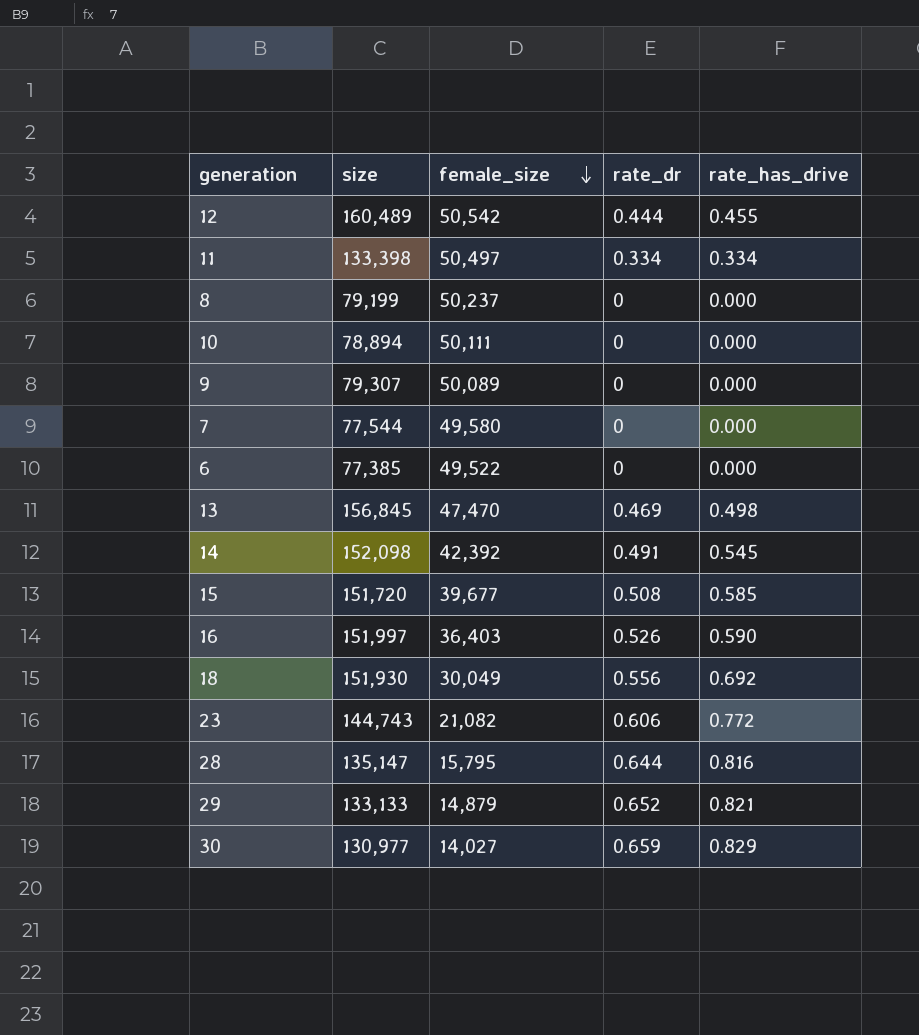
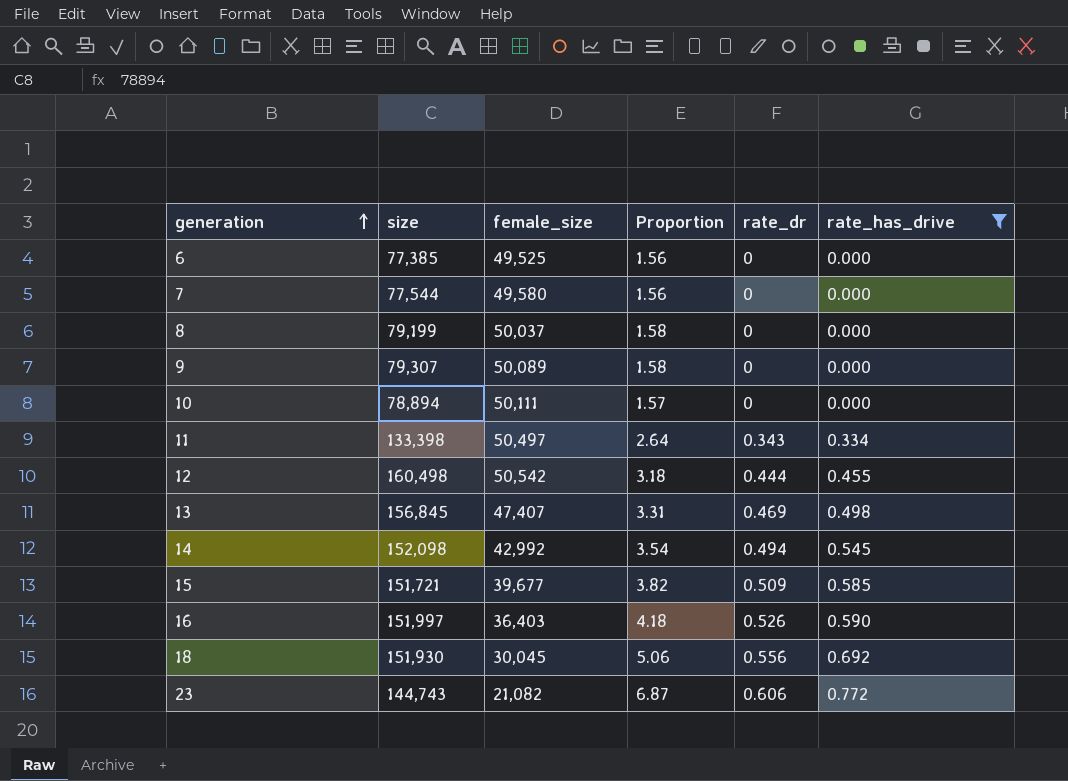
filter: none -> rate_has_drive <= 0.772
row order: female_size descending -> generation ascending
column Proportion | formula: none -> [size] / [female_size]
6 | female_size: 49,522 -> 49,525
8 | female_size: 50,237 -> 50,037
11 | rate_dr: 0.334 -> 0.343
12 | size: 160,489 -> 160,498
13 | female_size: 47,470 -> 47,407
14 | female_size: 42,392 -> 42,992
14 | rate_dr: 0.491 -> 0.494
15 | size: 151,720 -> 151,721
15 | rate_dr: 0.508 -> 0.509
18 | female_size: 30,049 -> 30,045

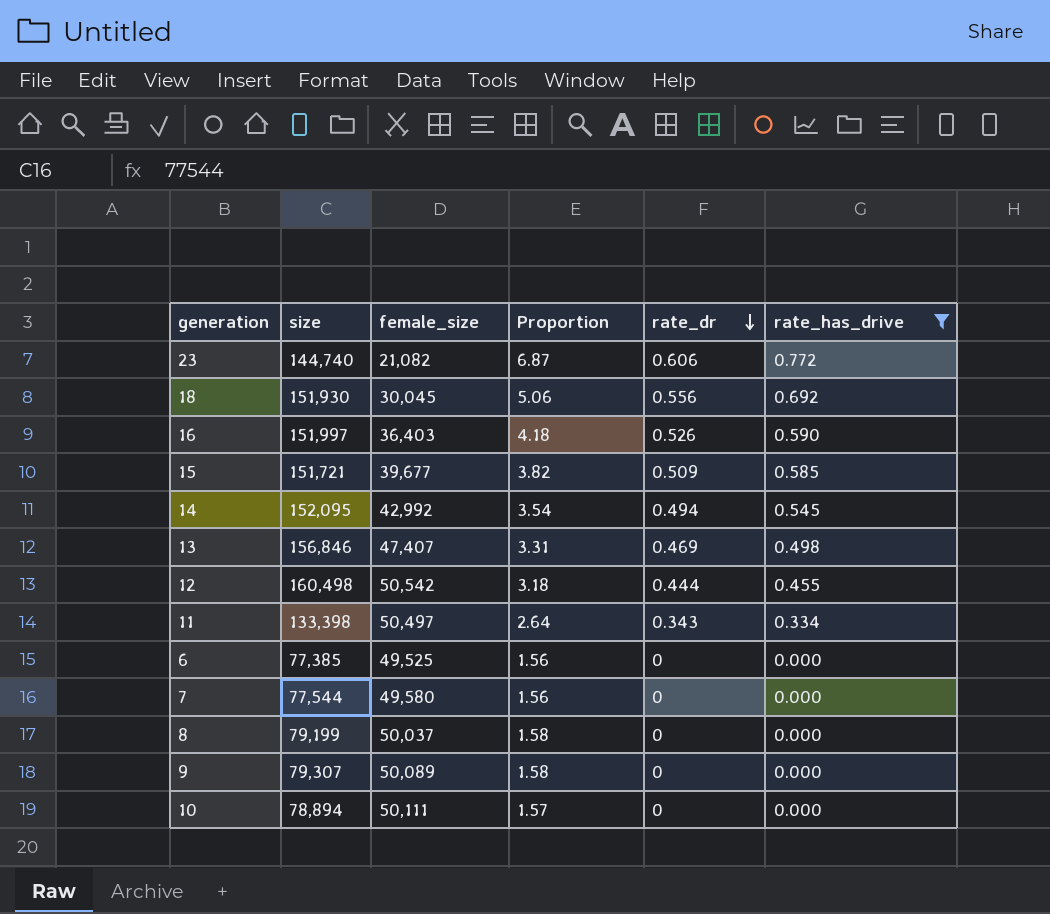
row order: generation ascending -> rate_dr descending
23 | size: 144,743 -> 144,740
14 | size: 152,098 -> 152,095
13 | size: 156,845 -> 156,846

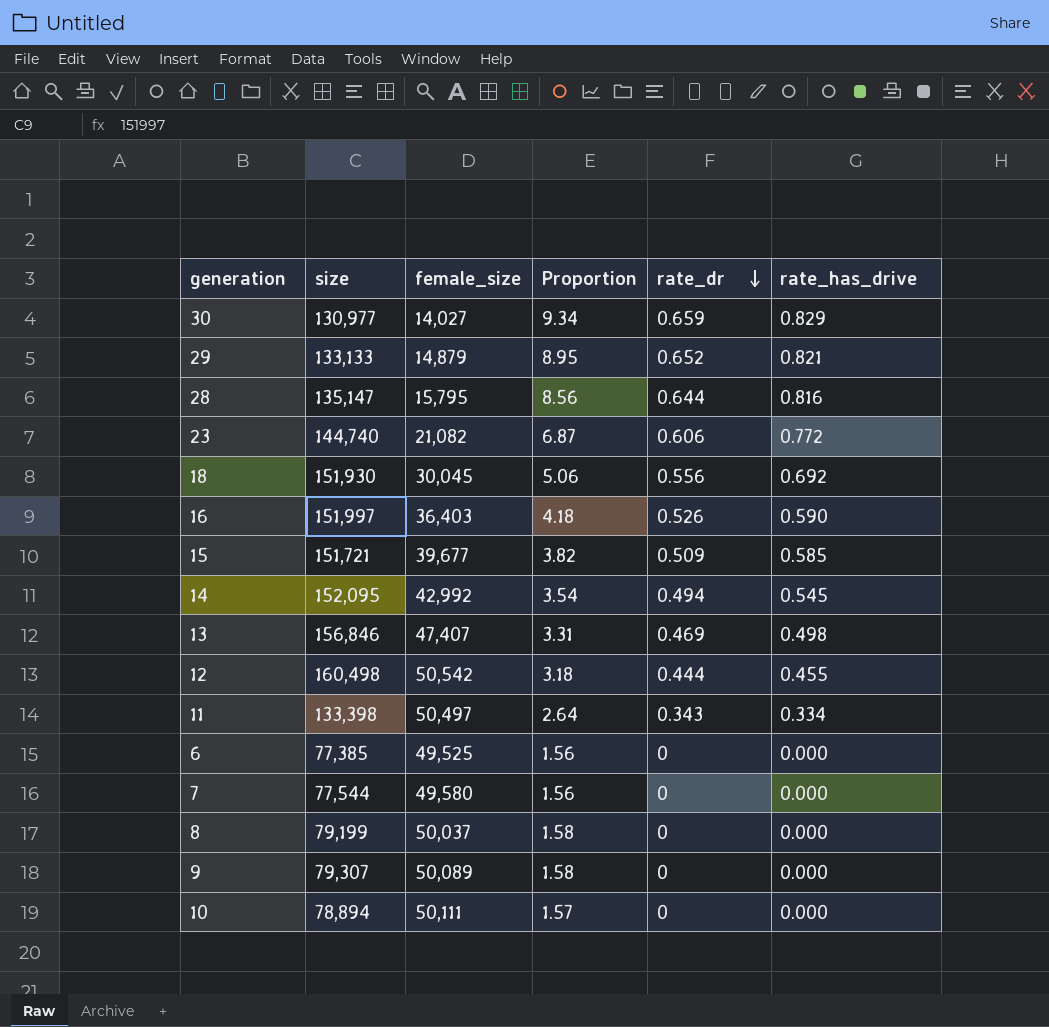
filter: rate_has_drive <= 0.772 -> none

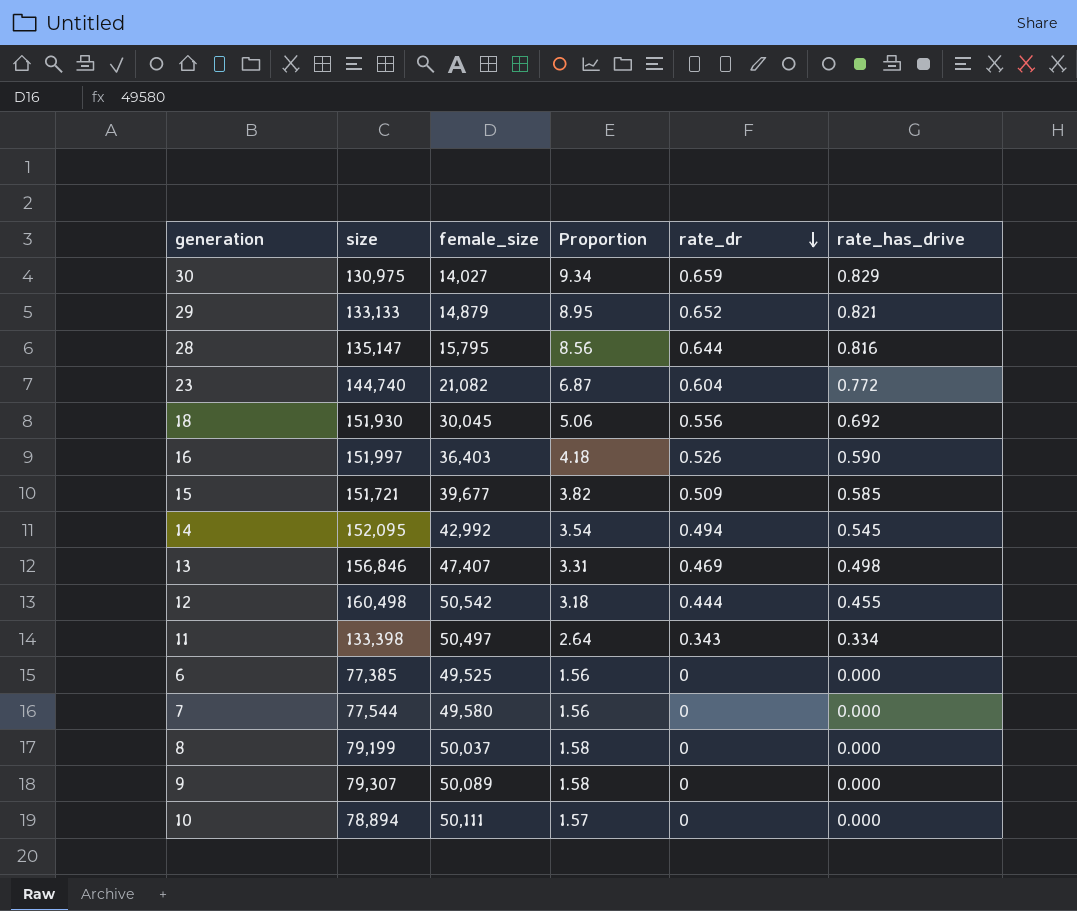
30 | size: 130,977 -> 130,975
23 | rate_dr: 0.606 -> 0.604

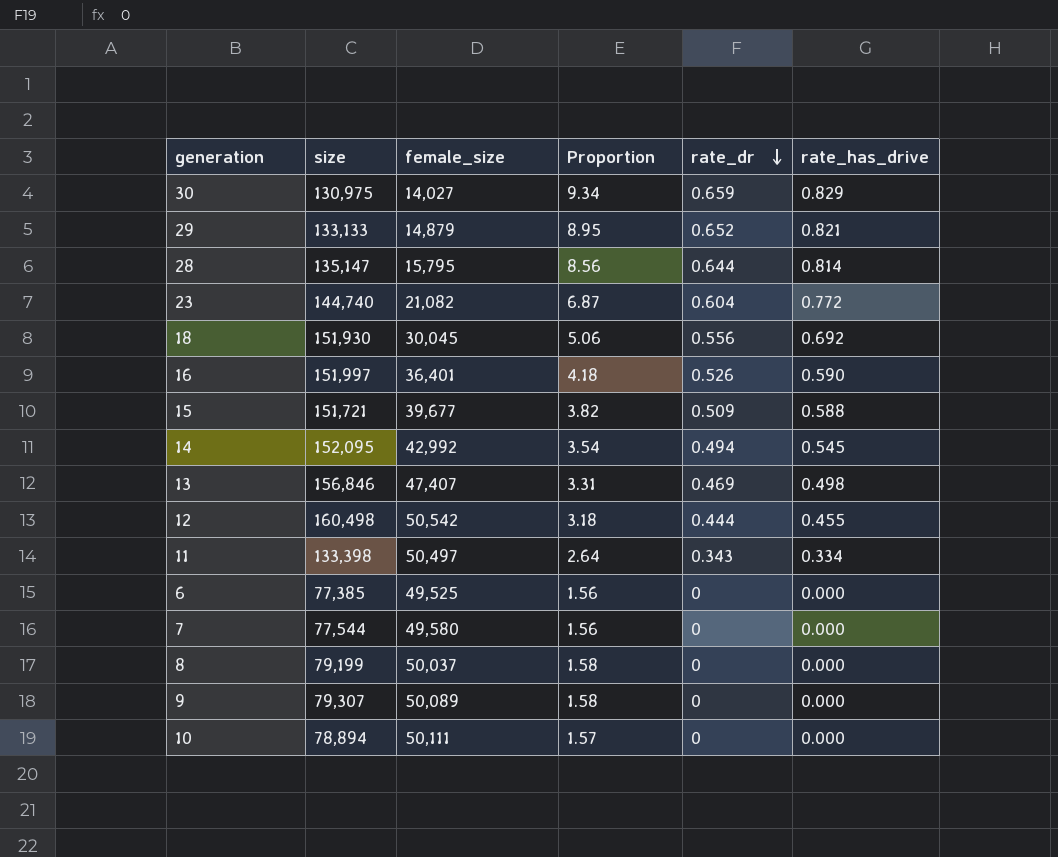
28 | rate_has_drive: 0.816 -> 0.814
16 | female_size: 36,403 -> 36,401
15 | rate_has_drive: 0.585 -> 0.588

